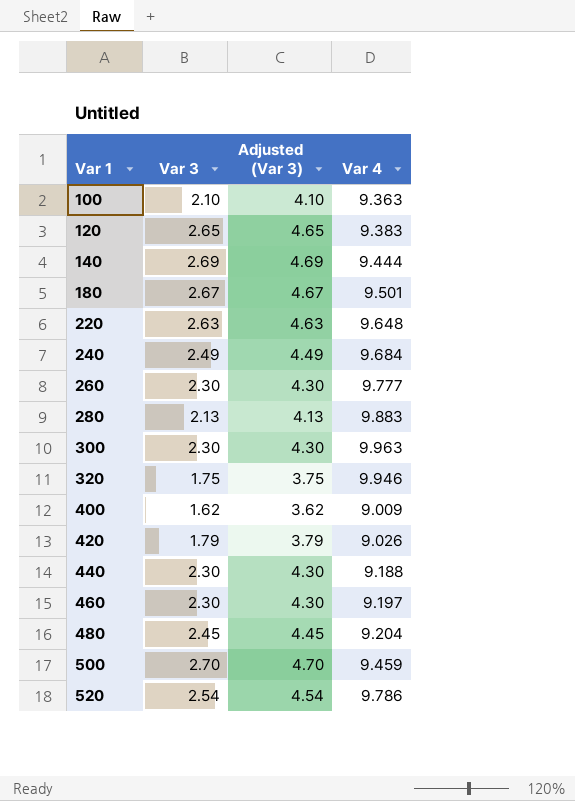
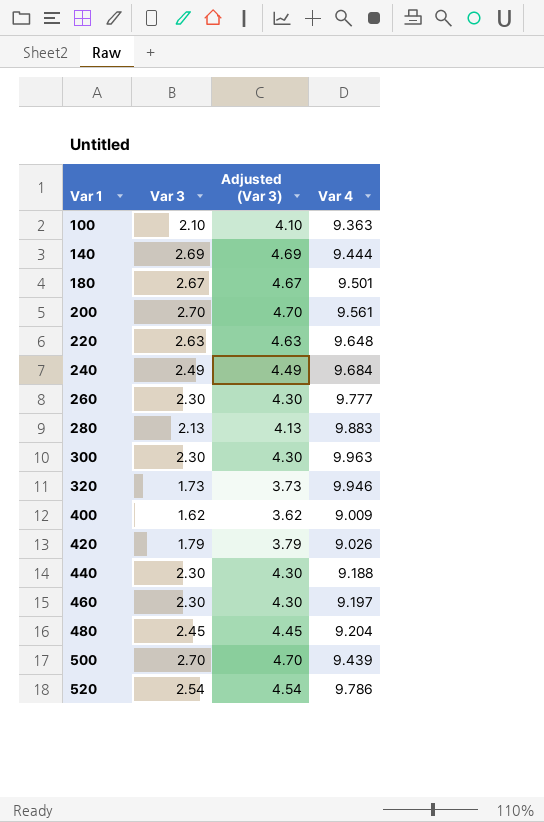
row 120: 2.65 | 4.65 | 9.383 -> none
row 200: none -> 2.70 | 4.70 | 9.561
320 | Var 3: 1.75 -> 1.73
320 | Adjusted (Var 3): 3.75 -> 3.73
500 | Var 4: 9.459 -> 9.439

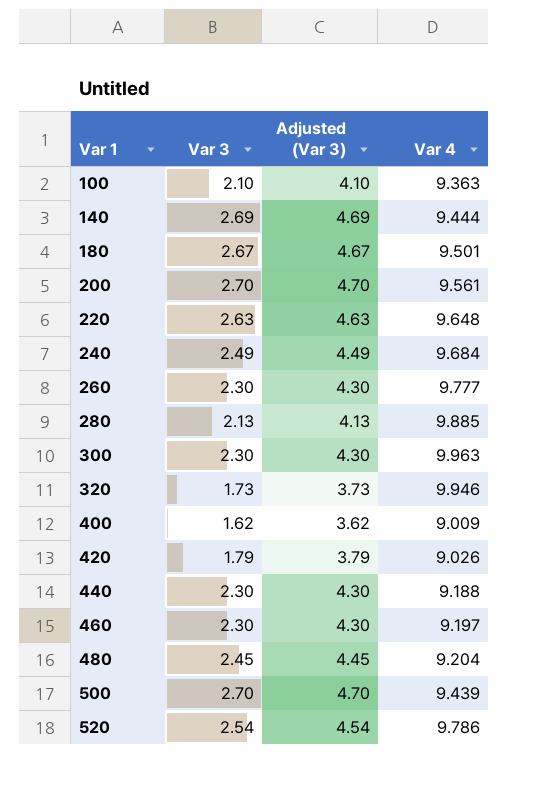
280 | Var 4: 9.883 -> 9.885

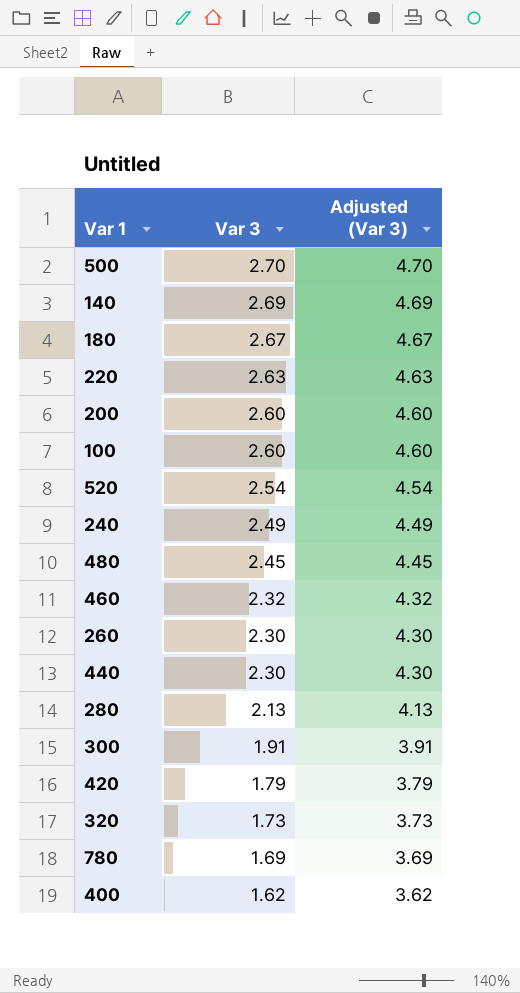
row order: Var 1 ascending -> Var 3 descending
column Var 4 | position: 4 -> none
200 | Var 3: 2.70 -> 2.60
200 | Adjusted (Var 3): 4.70 -> 4.60
100 | Var 3: 2.10 -> 2.60
100 | Adjusted (Var 3): 4.10 -> 4.60
460 | Var 3: 2.30 -> 2.32
460 | Adjusted (Var 3): 4.30 -> 4.32
300 | Var 3: 2.30 -> 1.91
300 | Adjusted (Var 3): 4.30 -> 3.91
row 780: none -> 1.69 | 3.69

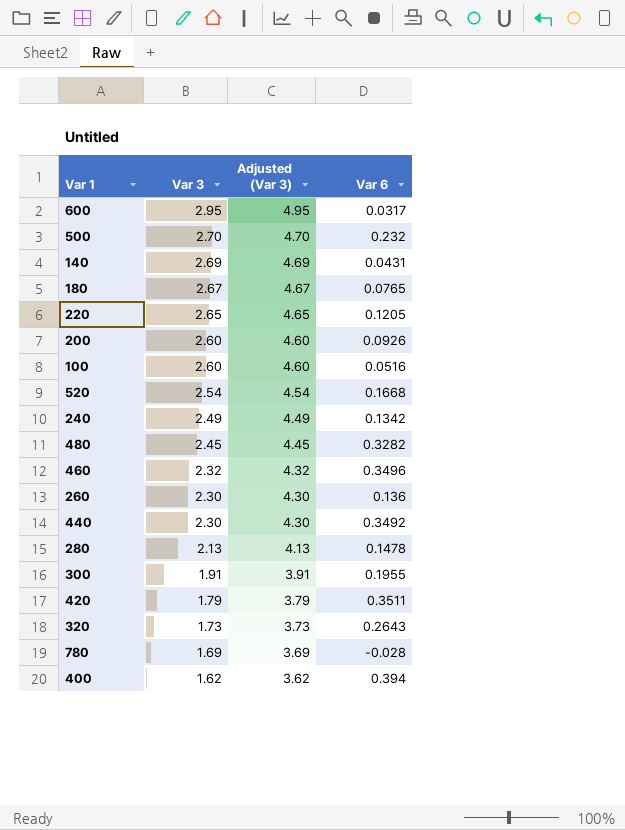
column Var 6 | position: none -> 4
row 600: none -> 2.95 | 4.95 | 0.0317
220 | Var 3: 2.63 -> 2.65
220 | Adjusted (Var 3): 4.63 -> 4.65

